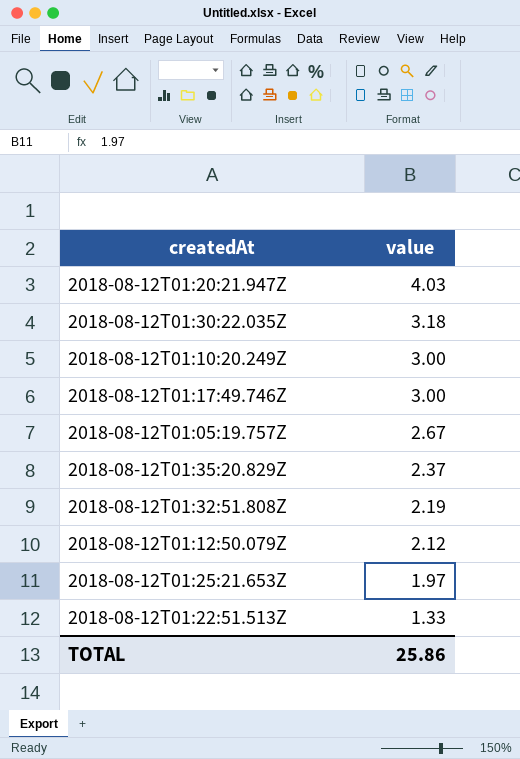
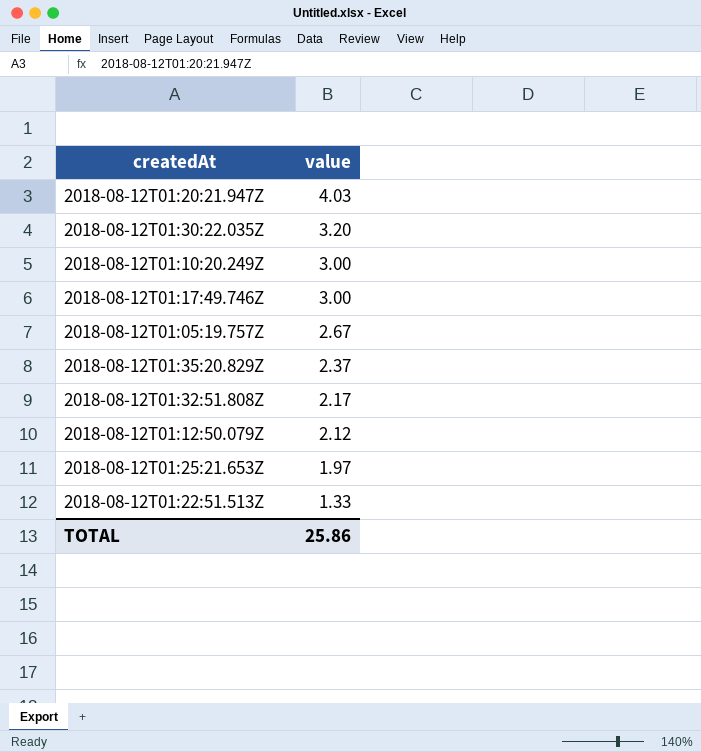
2018-08-12T01:30:22.035Z | value: 3.18 -> 3.20
2018-08-12T01:32:51.808Z | value: 2.19 -> 2.17

